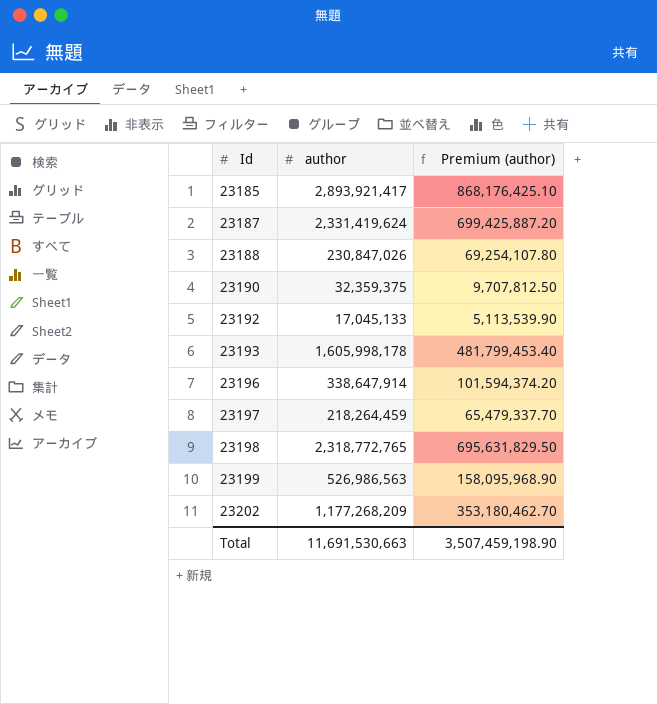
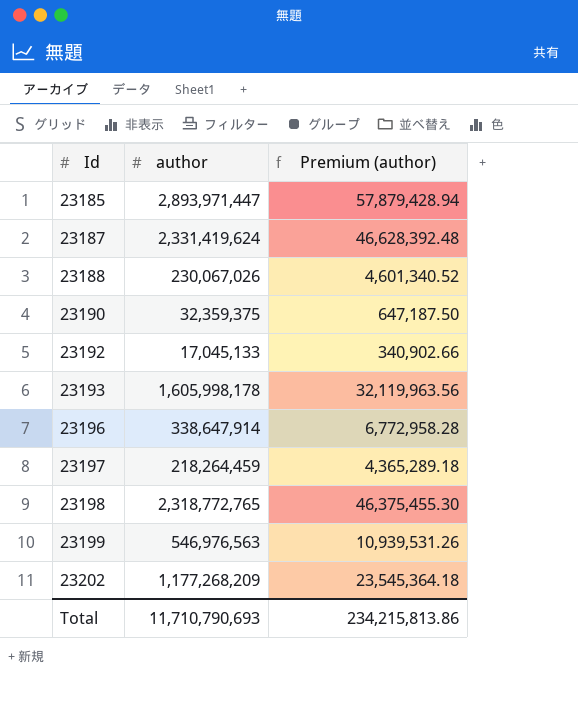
column Premium (author) | formula: [author] * 0.3 -> [author] * 0.02
23185 | author: 2,893,921,417 -> 2,893,971,447
23188 | author: 230,847,026 -> 230,067,026
23199 | author: 526,986,563 -> 546,976,563
Total | author: 11,691,530,663 -> 11,710,790,693
Total | Premium (author): 3,507,459,198.90 -> 234,215,813.86

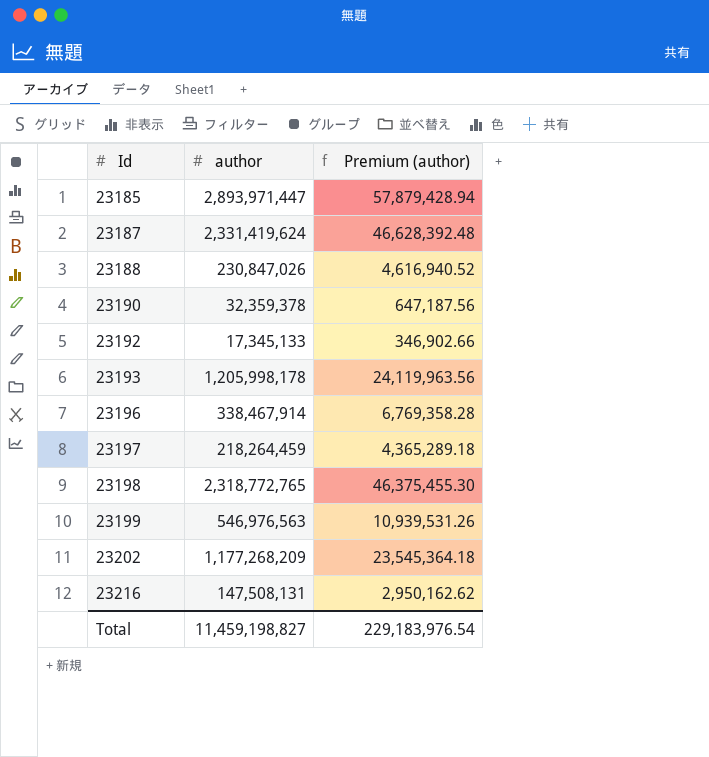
23188 | author: 230,067,026 -> 230,847,026
23188 | Premium (author): 4,601,340.52 -> 4,616,940.52
23190 | author: 32,359,375 -> 32,359,378
23190 | Premium (author): 647,187.50 -> 647,187.56
23192 | author: 17,045,133 -> 17,345,133
23192 | Premium (author): 340,902.66 -> 346,902.66
23193 | author: 1,605,998,178 -> 1,205,998,178
23193 | Premium (author): 32,119,963.56 -> 24,119,963.56
23196 | author: 338,647,914 -> 338,467,914
23196 | Premium (author): 6,772,958.28 -> 6,769,358.28
row 23216: none -> 147,508,131 | 2,950,162.62
Total | author: 11,710,790,693 -> 11,459,198,827
Total | Premium (author): 234,215,813.86 -> 229,183,976.54

